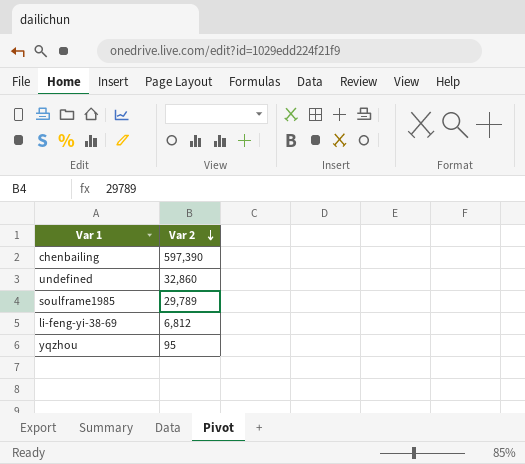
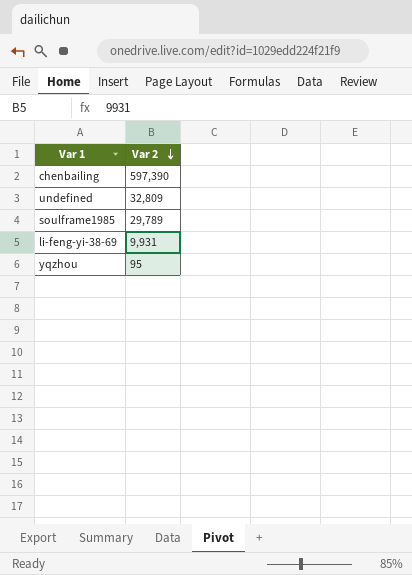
undefined | Var 2: 32,860 -> 32,809
li-feng-yi-38-69 | Var 2: 6,812 -> 9,931

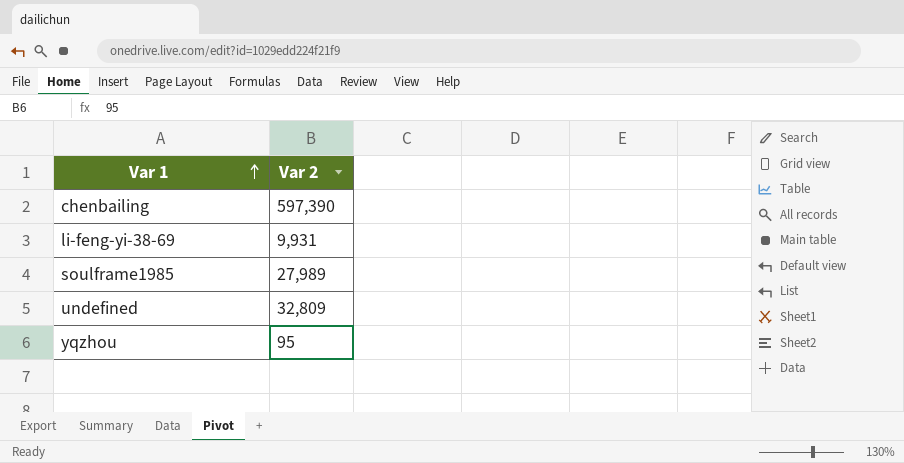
row order: Var 2 descending -> Var 1 ascending
soulframe1985 | Var 2: 29,789 -> 27,989

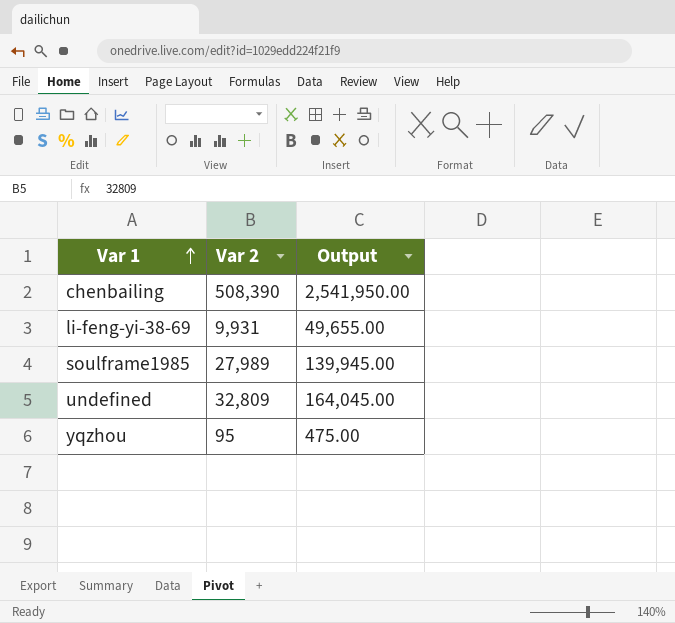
column Output | formula: none -> [Var 2] * 5
chenbailing | Var 2: 597,390 -> 508,390

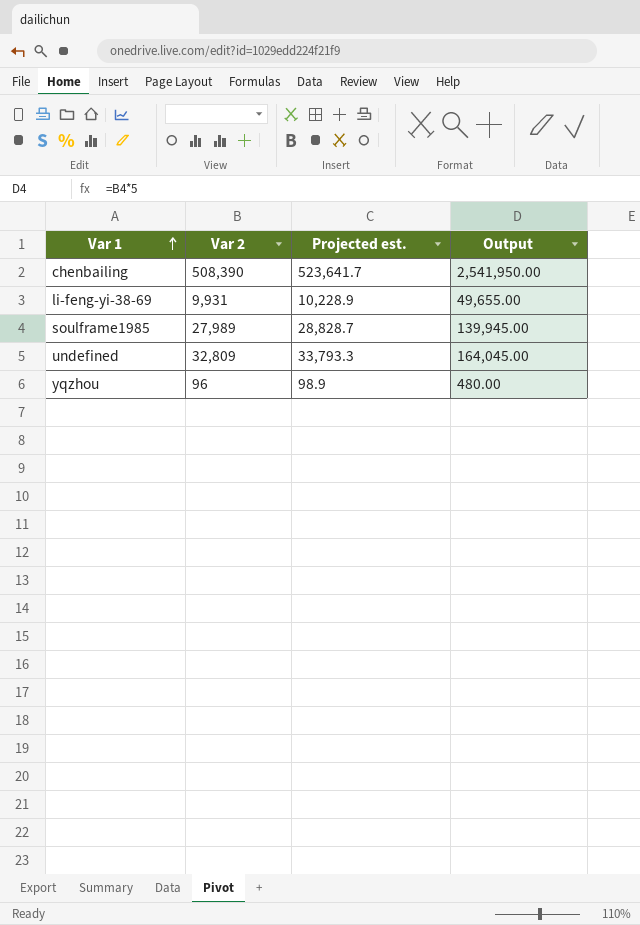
column Projected est. | formula: none -> [Var 2] * 1.03
yqzhou | Var 2: 95 -> 96
yqzhou | Output: 475.00 -> 480.00

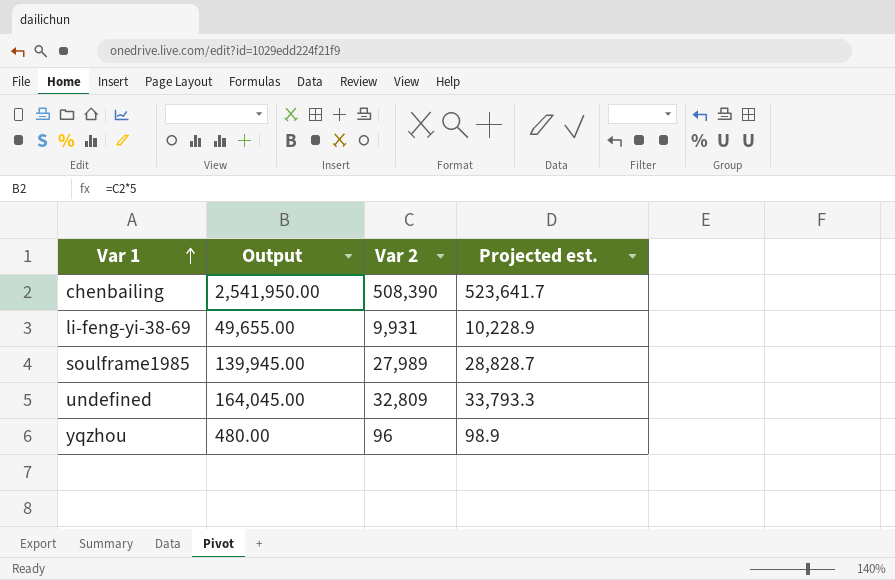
column Output | position: 4 -> 2

